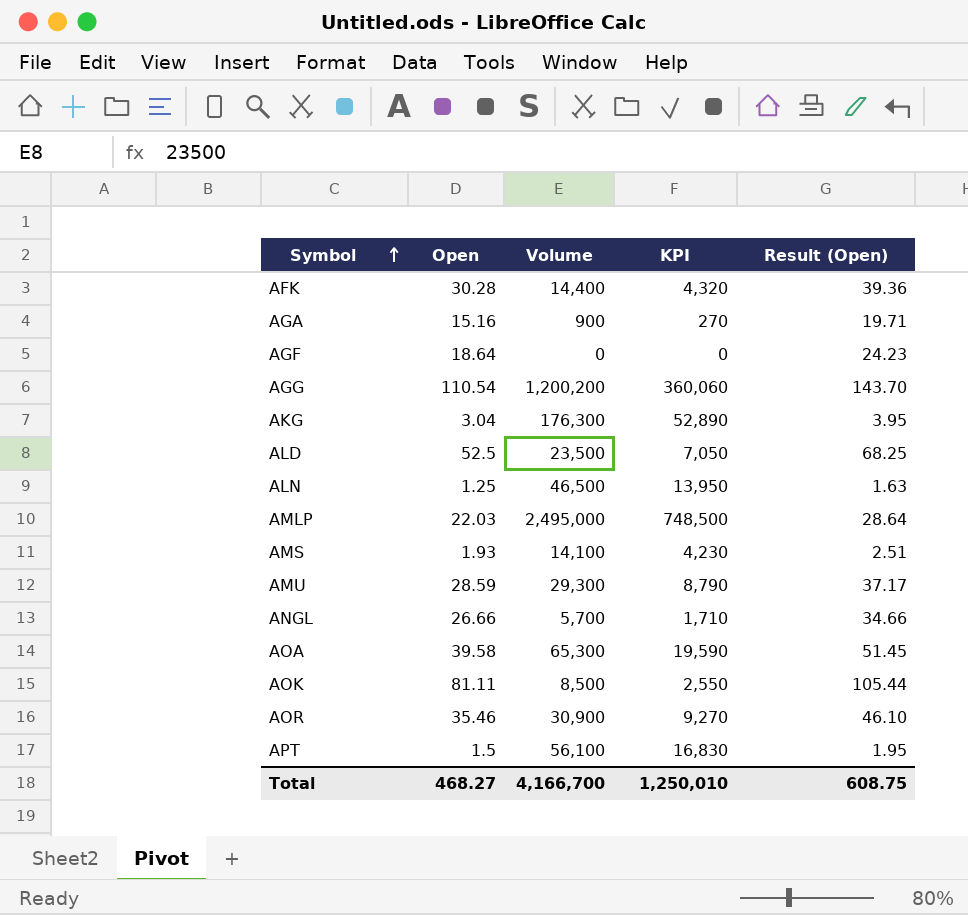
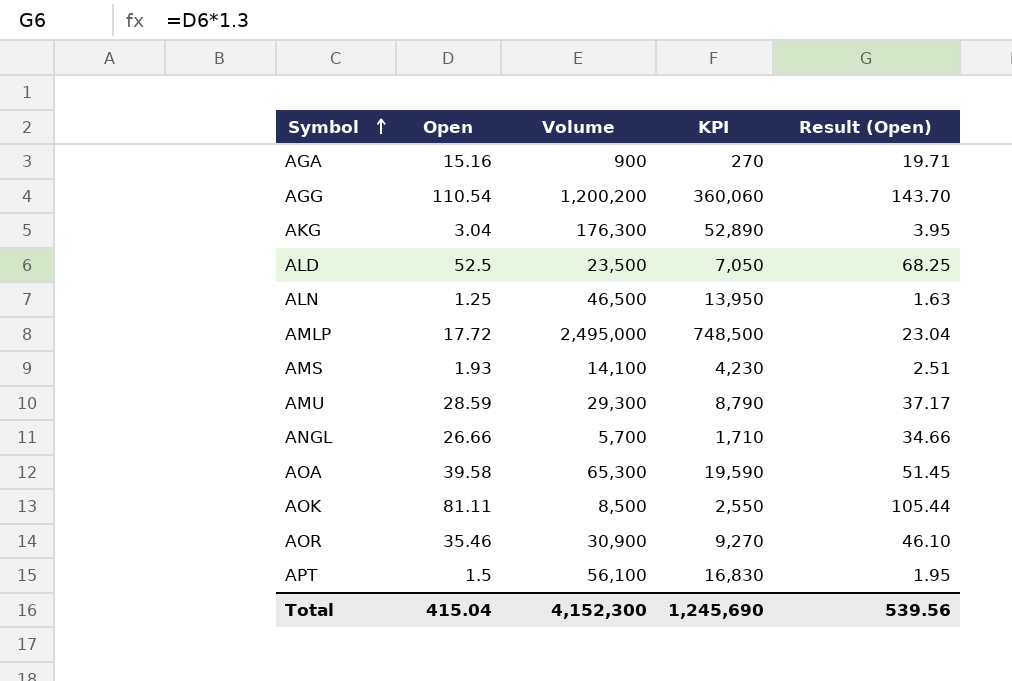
row AFK: 30.28 | 14,400 | 4,320 | 39.36 -> none
row AGF: 18.64 | 0 | 0 | 24.23 -> none
AMLP | Open: 22.03 -> 17.72
AMLP | Result (Open): 28.64 -> 23.04
Total | Open: 468.27 -> 415.04
Total | Volume: 4,166,700 -> 4,152,300
Total | KPI: 1,250,010 -> 1,245,690
Total | Result (Open): 608.75 -> 539.56

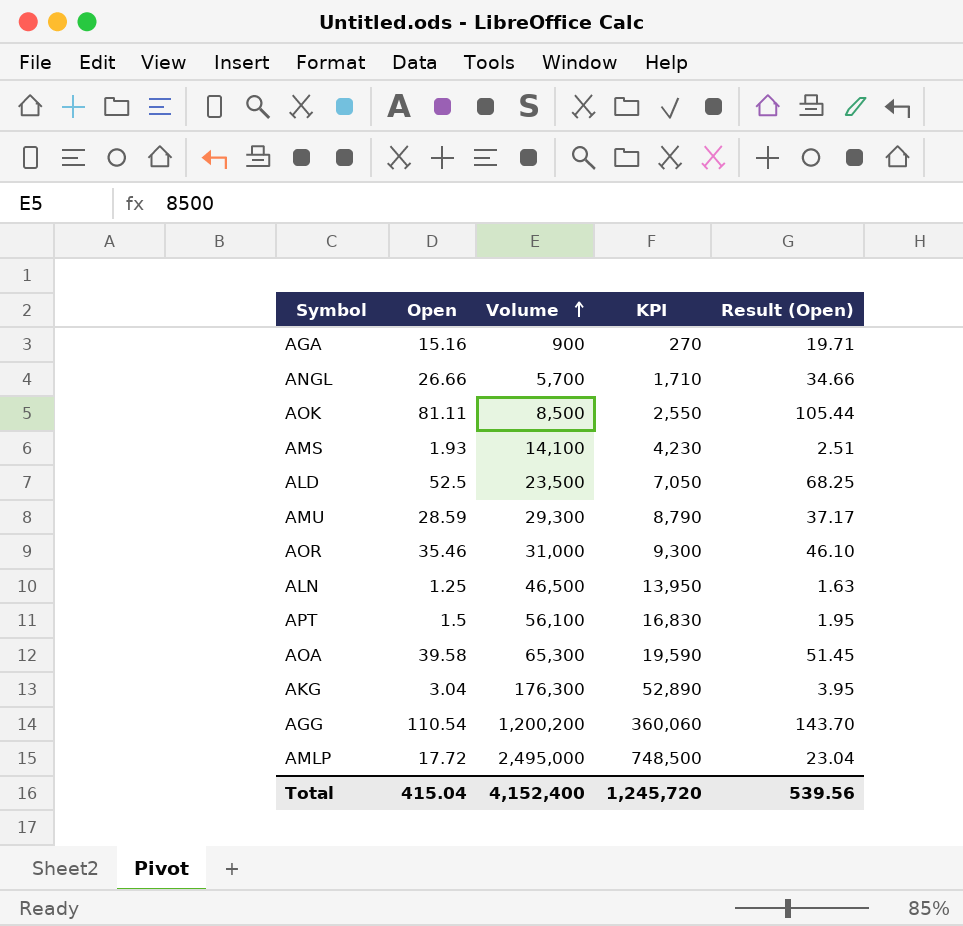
row order: Symbol ascending -> Volume ascending
AOR | Volume: 30,900 -> 31,000
AOR | KPI: 9,270 -> 9,300
Total | Volume: 4,152,300 -> 4,152,400
Total | KPI: 1,245,690 -> 1,245,720

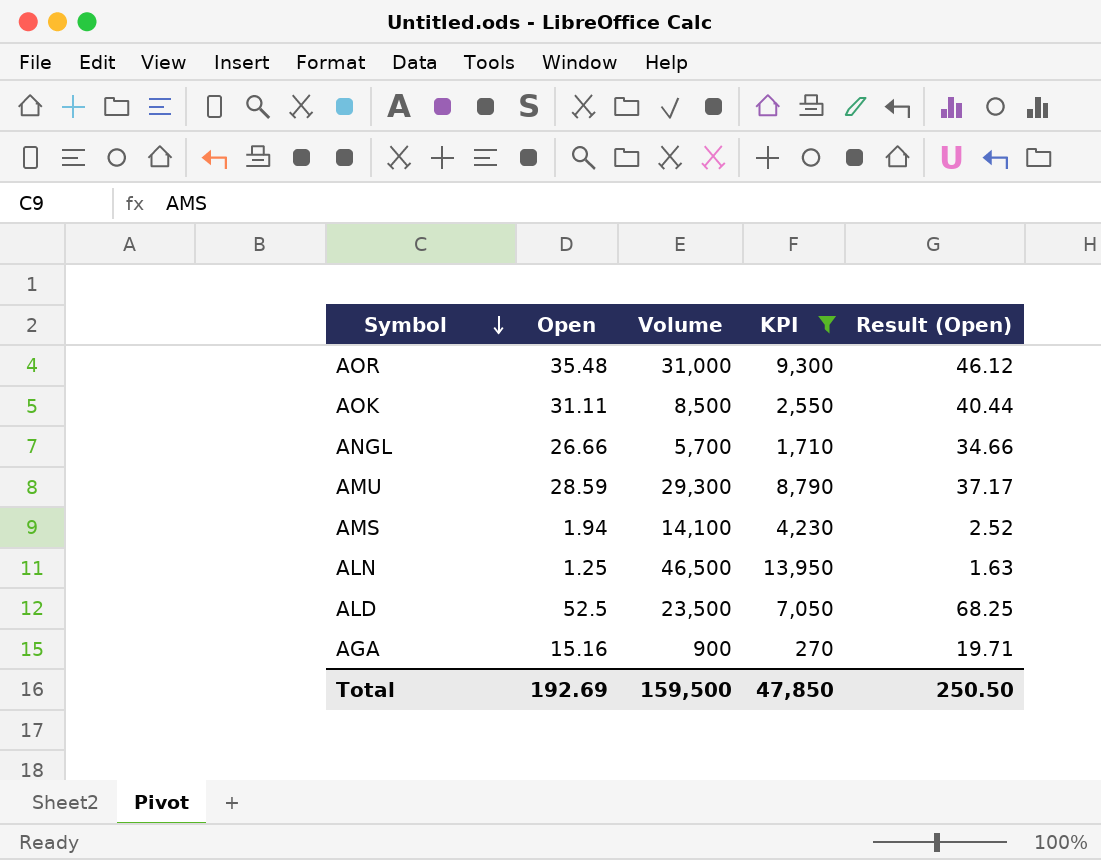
filter: none -> KPI <= 13,950
row order: Volume ascending -> Symbol descending
AOR | Open: 35.46 -> 35.48
AOR | Result (Open): 46.10 -> 46.12
AOK | Open: 81.11 -> 31.11
AOK | Result (Open): 105.44 -> 40.44
AMS | Open: 1.93 -> 1.94
AMS | Result (Open): 2.51 -> 2.52
Total | Open: 415.04 -> 192.69
Total | Volume: 4,152,400 -> 159,500
Total | KPI: 1,245,720 -> 47,850
Total | Result (Open): 539.56 -> 250.50

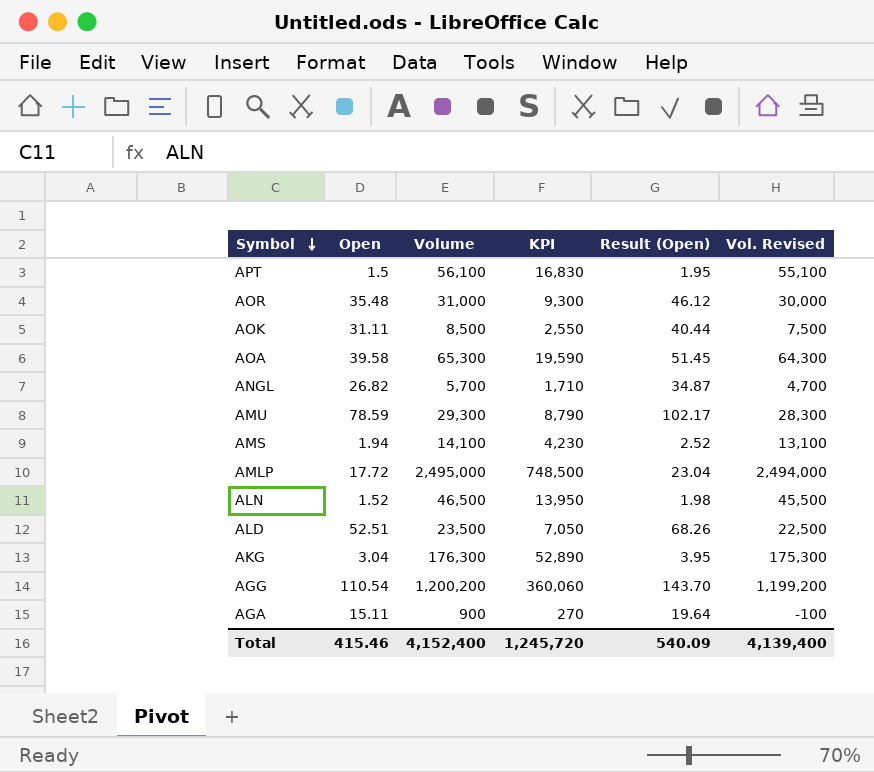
filter: KPI <= 13,950 -> none
column Vol. Revised | formula: none -> [Volume] - 1000
ANGL | Open: 26.66 -> 26.82
ANGL | Result (Open): 34.66 -> 34.87
AMU | Open: 28.59 -> 78.59
AMU | Result (Open): 37.17 -> 102.17
ALN | Open: 1.25 -> 1.52
ALN | Result (Open): 1.63 -> 1.98
ALD | Open: 52.5 -> 52.51
ALD | Result (Open): 68.25 -> 68.26
AGA | Open: 15.16 -> 15.11
AGA | Result (Open): 19.71 -> 19.64
Total | Open: 192.69 -> 415.46
Total | Volume: 159,500 -> 4,152,400
Total | KPI: 47,850 -> 1,245,720
Total | Result (Open): 250.50 -> 540.09

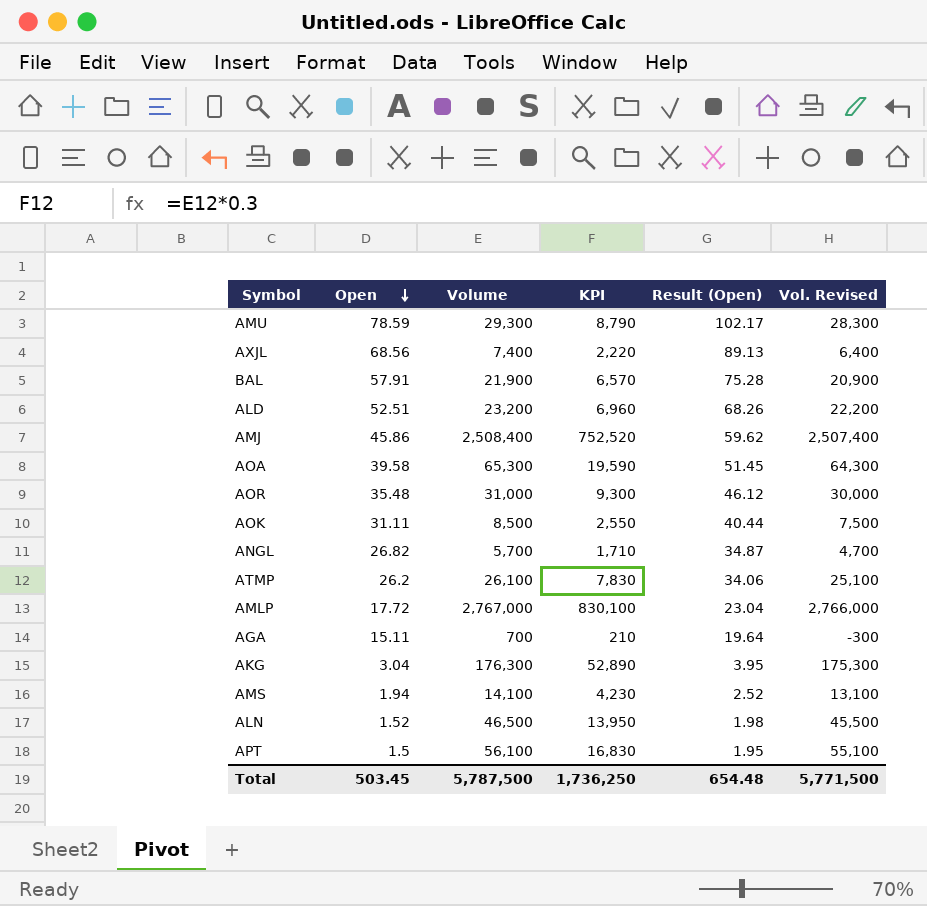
row order: Symbol descending -> Open descending
row AGG: 110.54 | 1,200,200 | 360,060 | 143.70 | 1,199,200 -> none
row AXJL: none -> 68.56 | 7,400 | 2,220 | 89.13 | 6,400
row BAL: none -> 57.91 | 21,900 | 6,570 | 75.28 | 20,900
ALD | Volume: 23,500 -> 23,200
ALD | KPI: 7,050 -> 6,960
ALD | Vol. Revised: 22,500 -> 22,200
row AMJ: none -> 45.86 | 2,508,400 | 752,520 | 59.62 | 2,507,400
row ATMP: none -> 26.2 | 26,100 | 7,830 | 34.06 | 25,100
AMLP | Volume: 2,495,000 -> 2,767,000
AMLP | KPI: 748,500 -> 830,100
AMLP | Vol. Revised: 2,494,000 -> 2,766,000
AGA | Volume: 900 -> 700
AGA | KPI: 270 -> 210
AGA | Vol. Revised: -100 -> -300
Total | Open: 415.46 -> 503.45
Total | Volume: 4,152,400 -> 5,787,500
Total | KPI: 1,245,720 -> 1,736,250
Total | Result (Open): 540.09 -> 654.48
Total | Vol. Revised: 4,139,400 -> 5,771,500

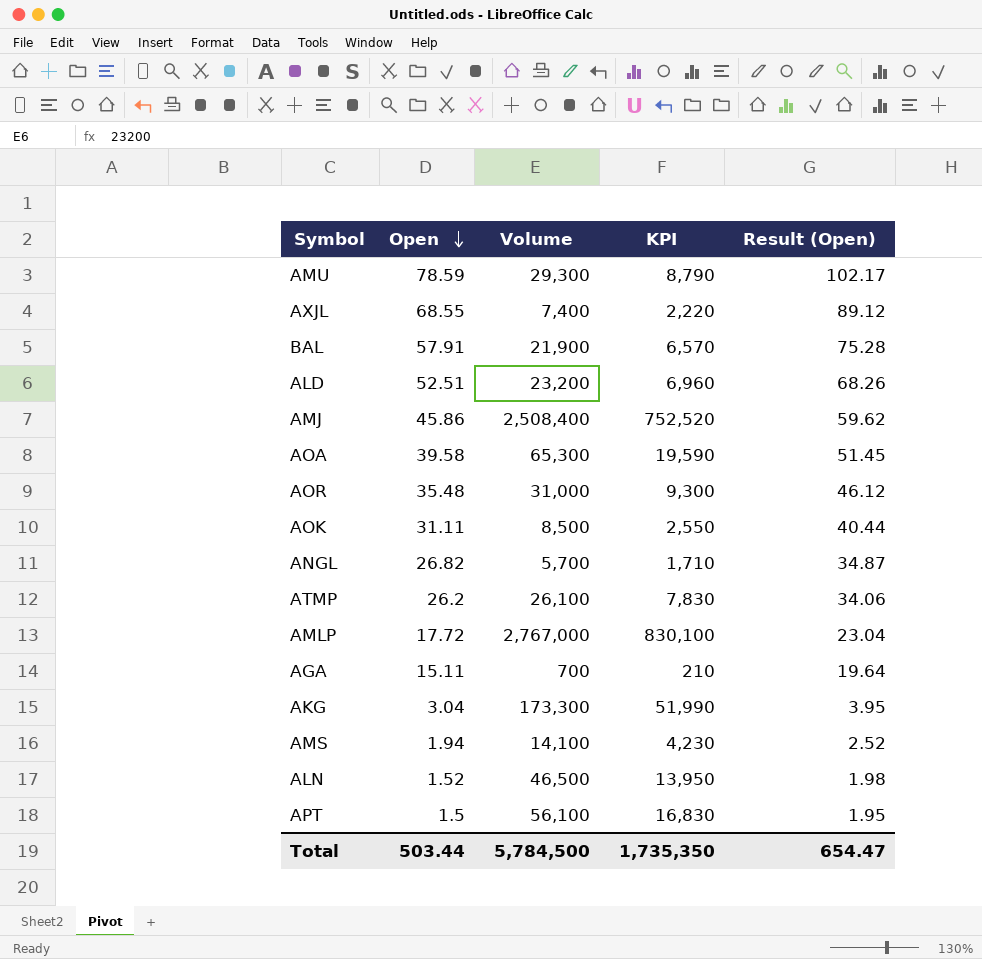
column Vol. Revised | formula: [Volume] - 1000 -> none
AXJL | Open: 68.56 -> 68.55
AXJL | Result (Open): 89.13 -> 89.12
AKG | Volume: 176,300 -> 173,300
AKG | KPI: 52,890 -> 51,990
Total | Open: 503.45 -> 503.44
Total | Volume: 5,787,500 -> 5,784,500
Total | KPI: 1,736,250 -> 1,735,350
Total | Result (Open): 654.48 -> 654.47

